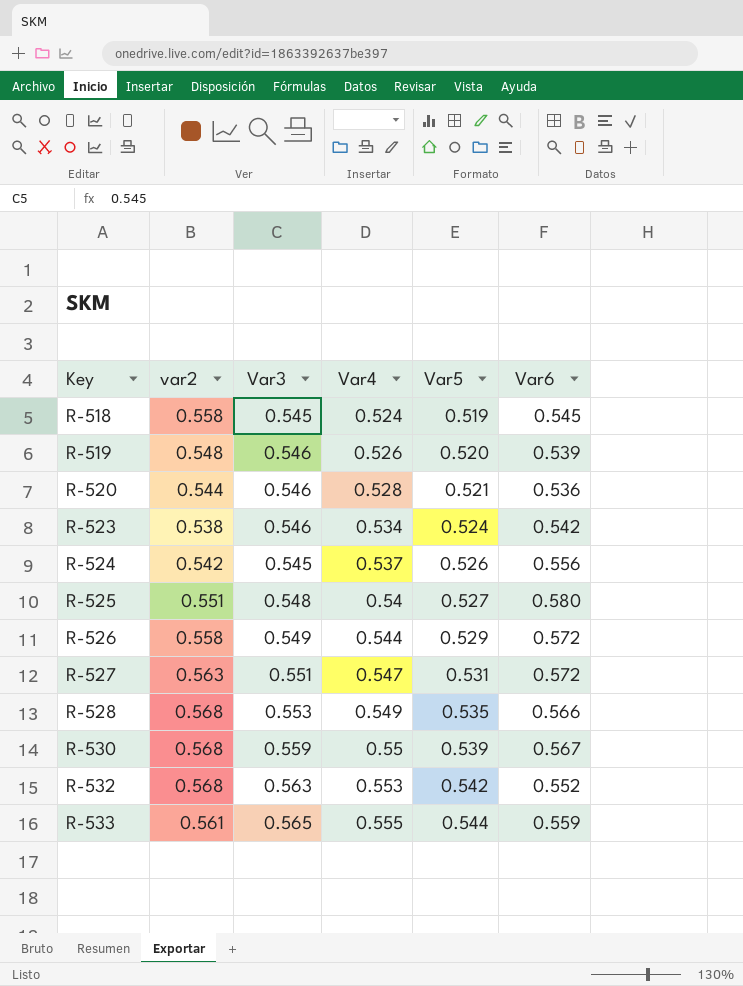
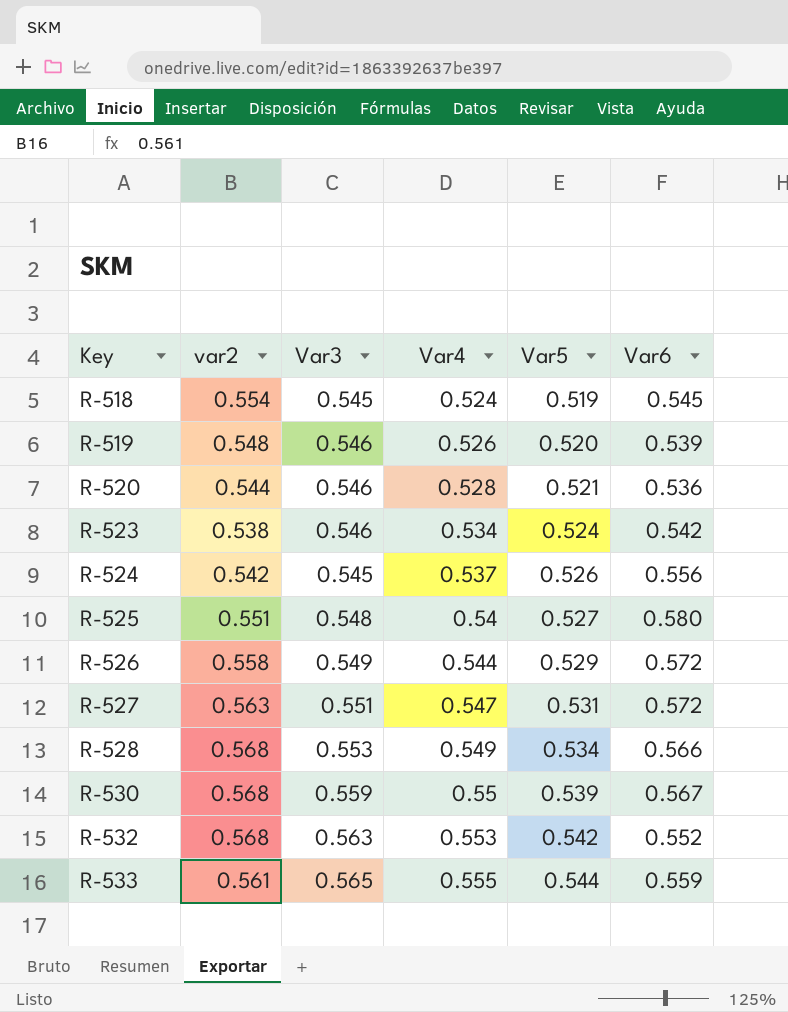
R-518 | var2: 0.558 -> 0.554
R-528 | Var5: 0.535 -> 0.534

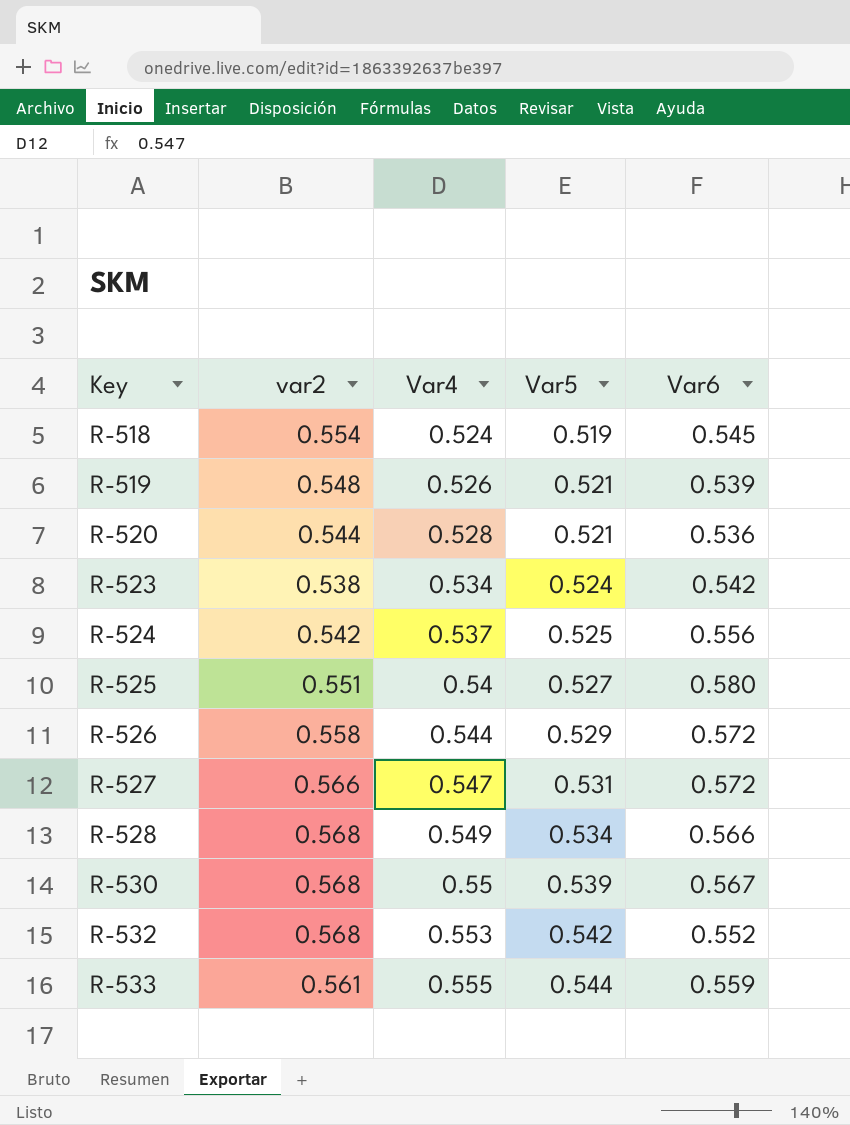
column Var3 | position: 3 -> none
R-519 | Var5: 0.520 -> 0.521
R-524 | Var5: 0.526 -> 0.525
R-527 | var2: 0.563 -> 0.566

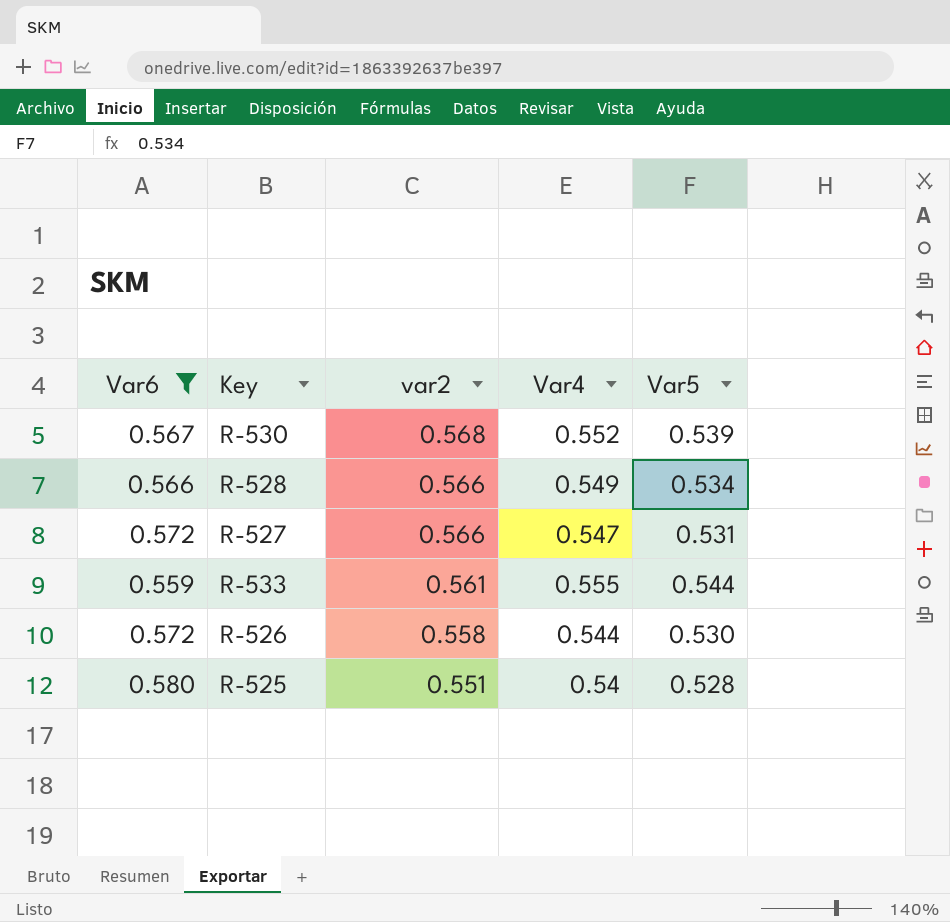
filter: none -> Var6 >= 0.559
row order: Key ascending -> var2 descending
column Var6 | position: 5 -> 1
R-530 | Var4: 0.55 -> 0.552
R-528 | var2: 0.568 -> 0.566
R-526 | Var5: 0.529 -> 0.530
R-525 | Var5: 0.527 -> 0.528

